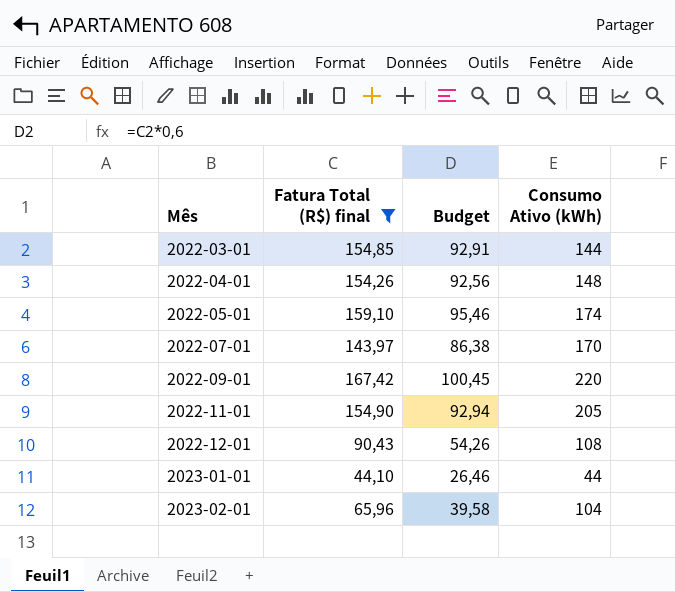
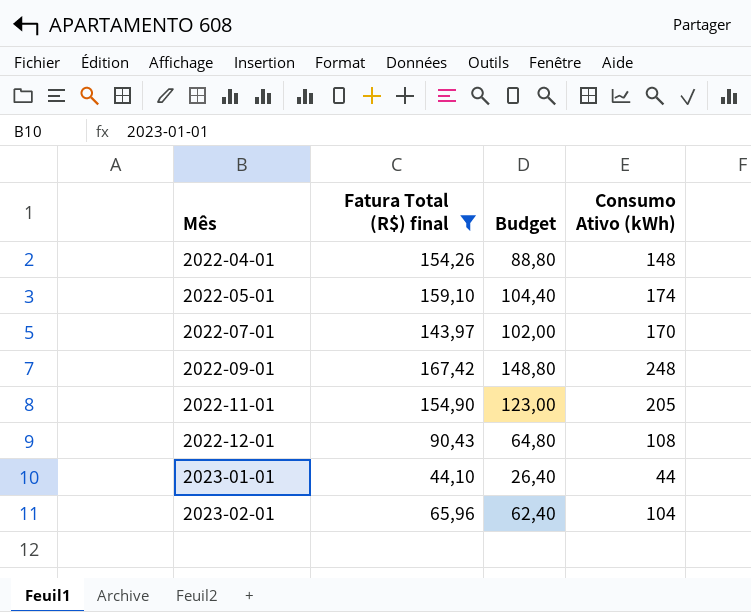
column Budget | formula: [Fatura Total (R$) final] * 0,6 -> [Consumo Ativo (kWh)] * 0,6
row 2022-03-01: 154,85 | 92,91 | 144 -> none
2022-09-01 | Consumo Ativo (kWh): 220 -> 248

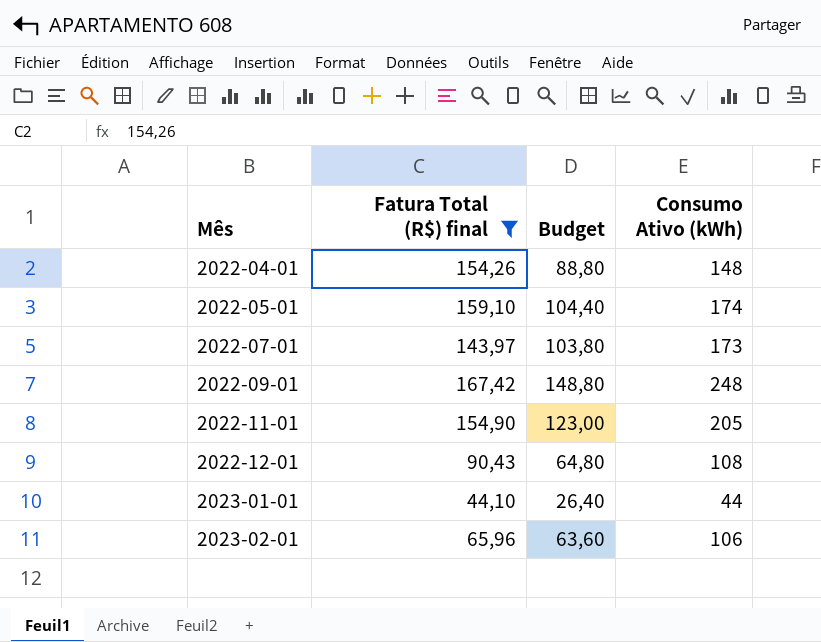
2022-07-01 | Budget: 102,00 -> 103,80
2022-07-01 | Consumo Ativo (kWh): 170 -> 173
2023-02-01 | Budget: 62,40 -> 63,60
2023-02-01 | Consumo Ativo (kWh): 104 -> 106

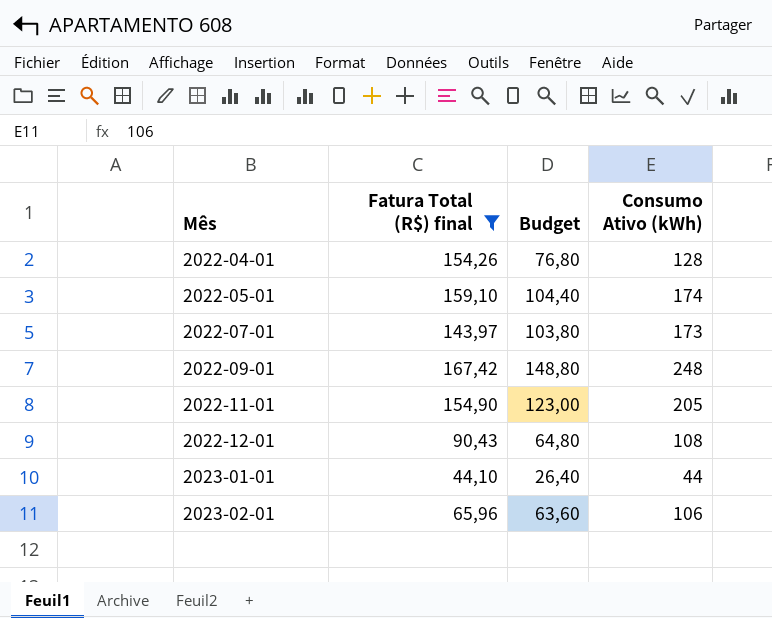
2022-04-01 | Budget: 88,80 -> 76,80
2022-04-01 | Consumo Ativo (kWh): 148 -> 128

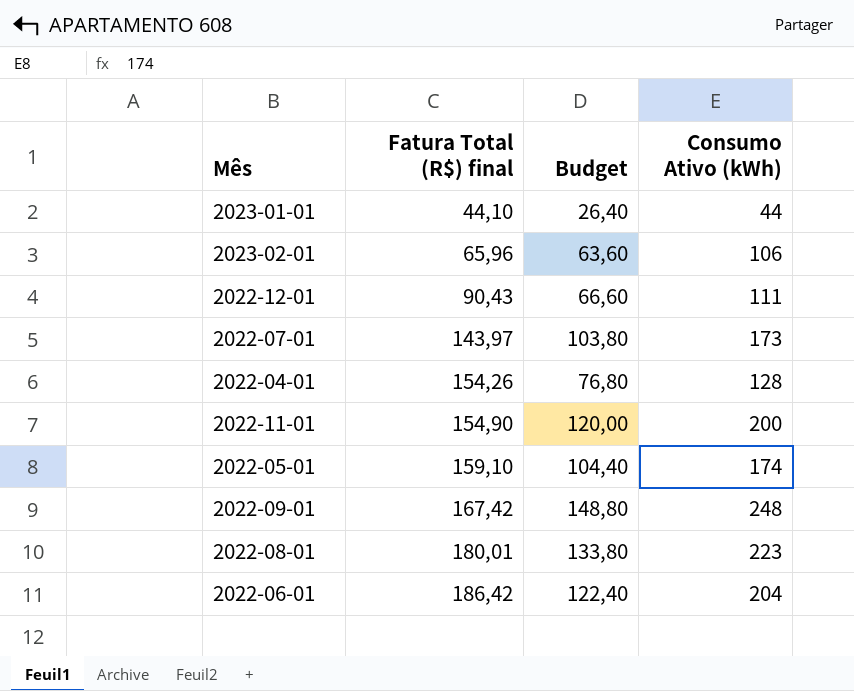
filter: Fatura Total (R$) final <= 167,42 -> none
row order: Mês ascending -> Fatura Total (R$) final ascending
2022-12-01 | Budget: 64,80 -> 66,60
2022-12-01 | Consumo Ativo (kWh): 108 -> 111
2022-11-01 | Budget: 123,00 -> 120,00
2022-11-01 | Consumo Ativo (kWh): 205 -> 200

